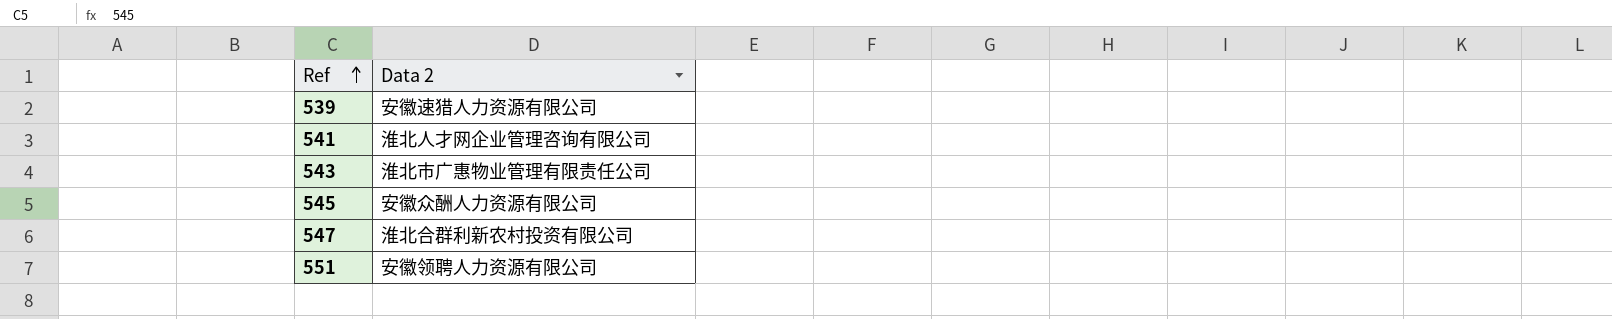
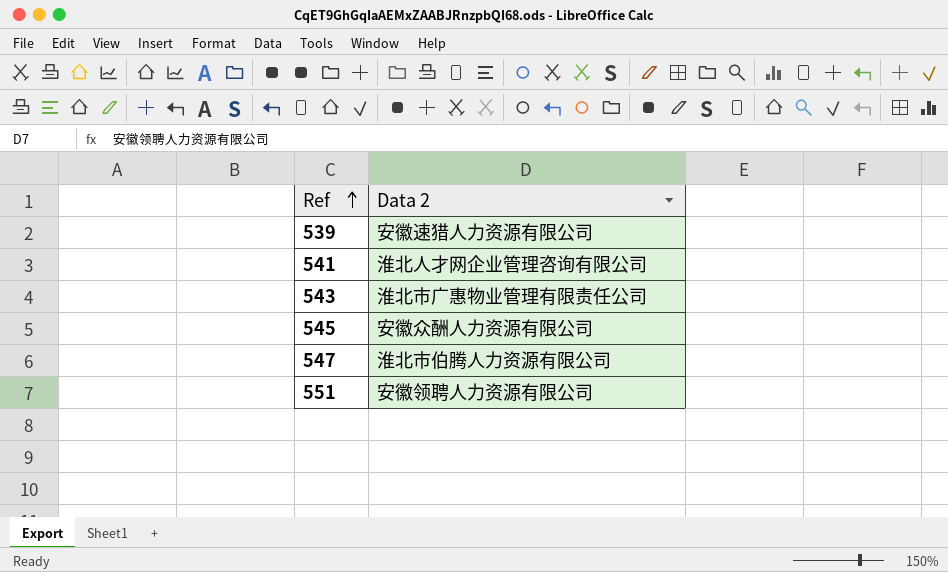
547 | Data 2: 淮北合群利新农村投资有限公司 -> 淮北市伯腾人力资源有限公司

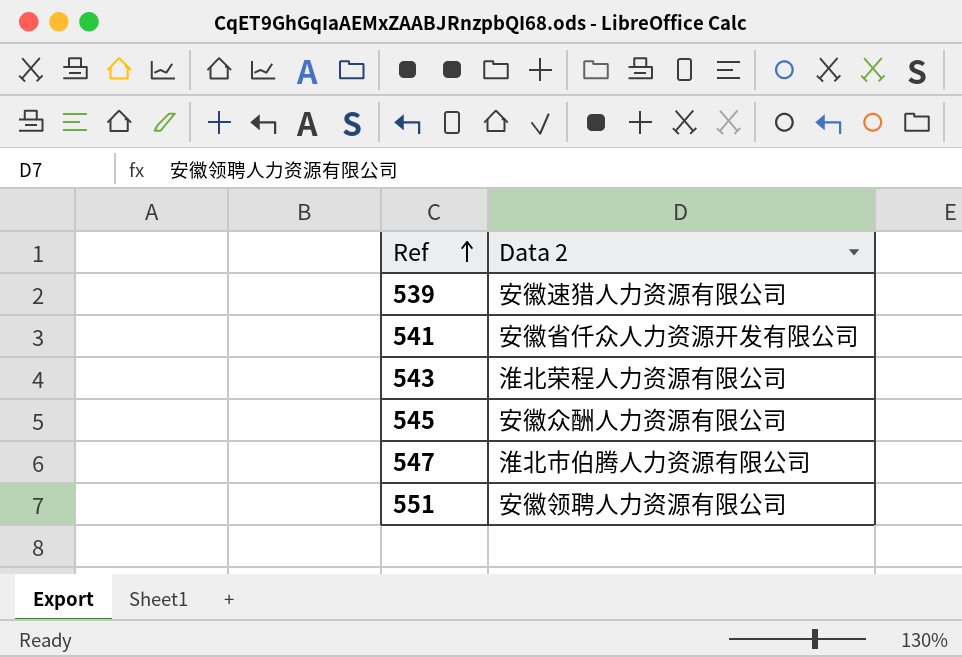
541 | Data 2: 淮北人才网企业管理咨询有限公司 -> 安徽省仟众人力资源开发有限公司
543 | Data 2: 淮北市广惠物业管理有限责任公司 -> 淮北荣程人力资源有限公司

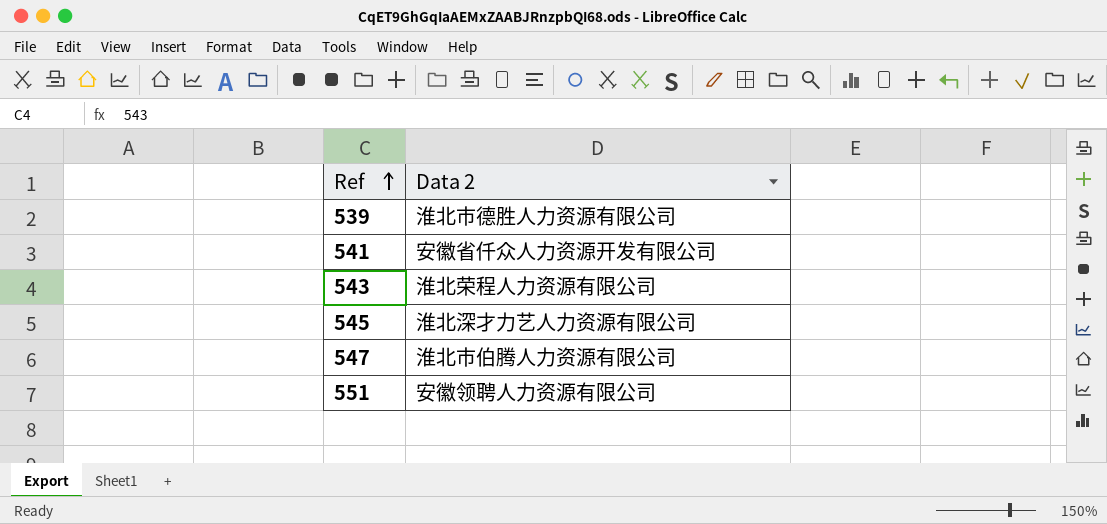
539 | Data 2: 安徽速猎人力资源有限公司 -> 淮北市德胜人力资源有限公司
545 | Data 2: 安徽众酬人力资源有限公司 -> 淮北深才力艺人力资源有限公司

